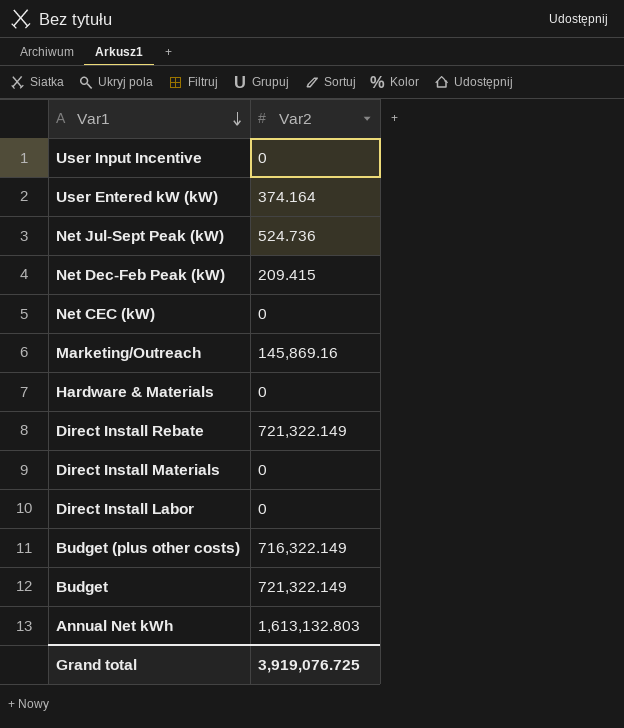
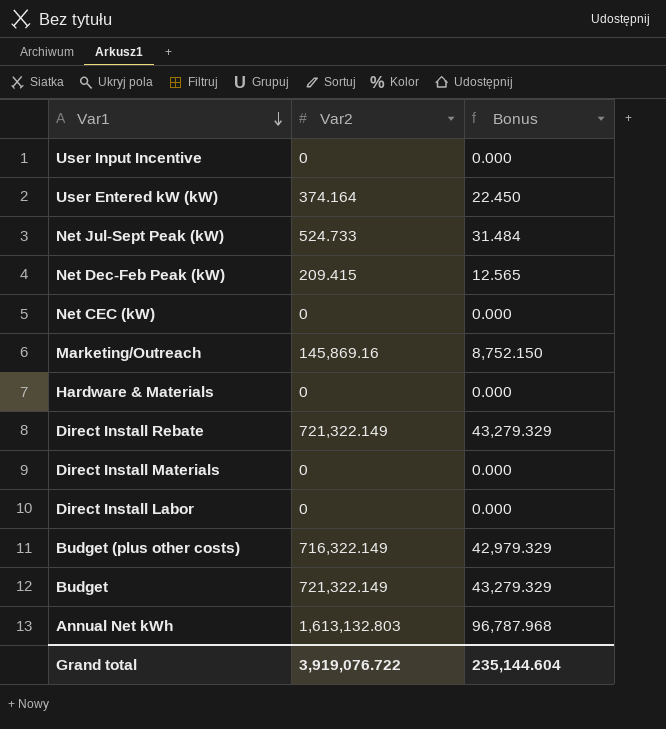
column Bonus | formula: none -> [Var2] * 0.06
Net Jul-Sept Peak (kW) | Var2: 524.736 -> 524.733
Grand total | Var2: 3,919,076.725 -> 3,919,076.722

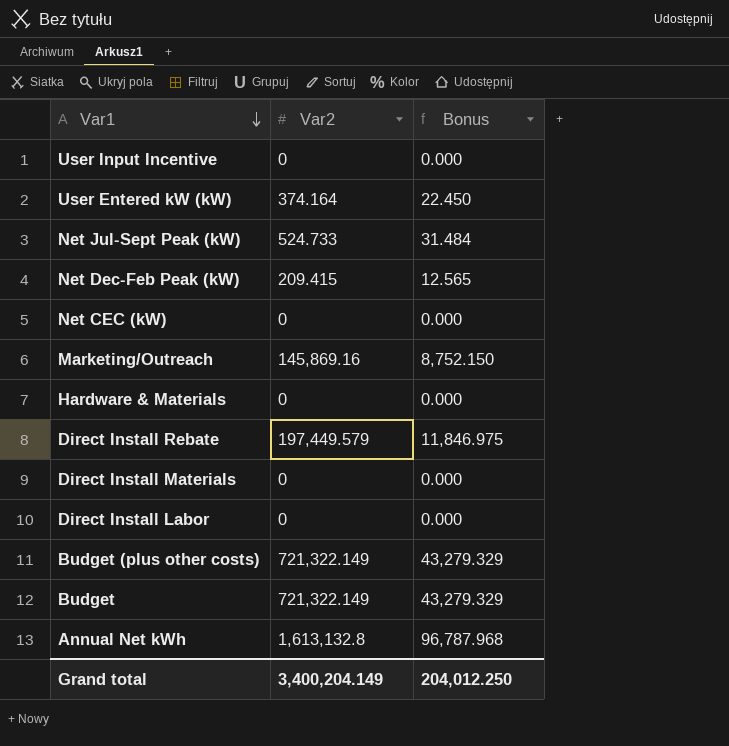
Direct Install Rebate | Var2: 721,322.149 -> 197,449.579
Direct Install Rebate | Bonus: 43,279.329 -> 11,846.975
Budget (plus other costs) | Var2: 716,322.149 -> 721,322.149
Budget (plus other costs) | Bonus: 42,979.329 -> 43,279.329
Annual Net kWh | Var2: 1,613,132.803 -> 1,613,132.8
Grand total | Var2: 3,919,076.722 -> 3,400,204.149
Grand total | Bonus: 235,144.604 -> 204,012.250

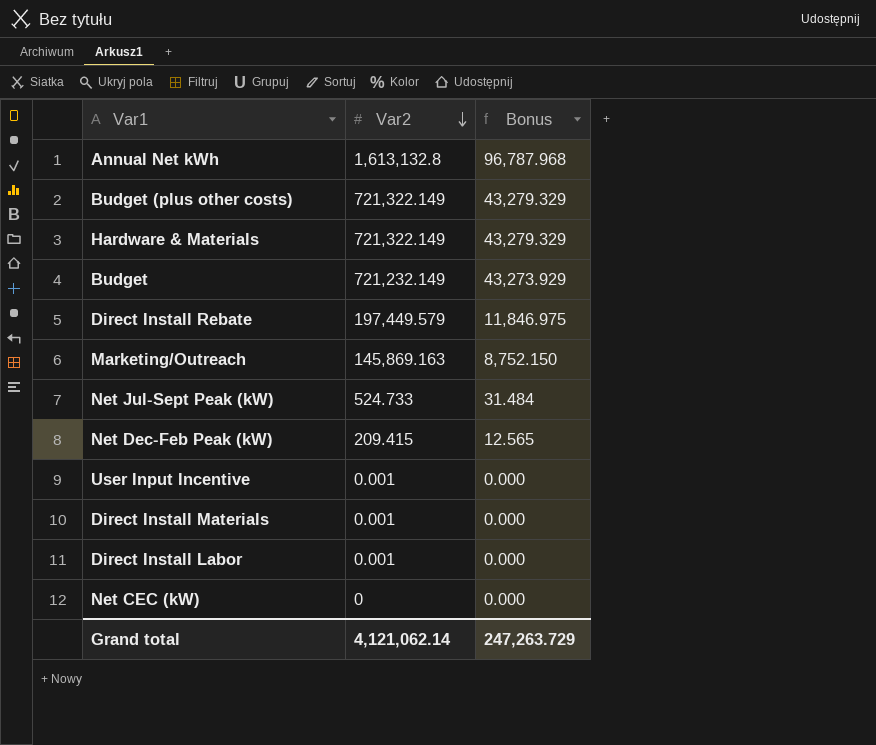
row order: Var1 descending -> Var2 descending
row User Entered kW (kW): 374.164 | 22.450 -> none
Hardware & Materials | Var2: 0 -> 721,322.149
Hardware & Materials | Bonus: 0.000 -> 43,279.329
Budget | Var2: 721,322.149 -> 721,232.149
Budget | Bonus: 43,279.329 -> 43,273.929
Marketing/Outreach | Var2: 145,869.16 -> 145,869.163
User Input Incentive | Var2: 0 -> 0.001
Direct Install Materials | Var2: 0 -> 0.001
Direct Install Labor | Var2: 0 -> 0.001
Grand total | Var2: 3,400,204.149 -> 4,121,062.14
Grand total | Bonus: 204,012.250 -> 247,263.729

